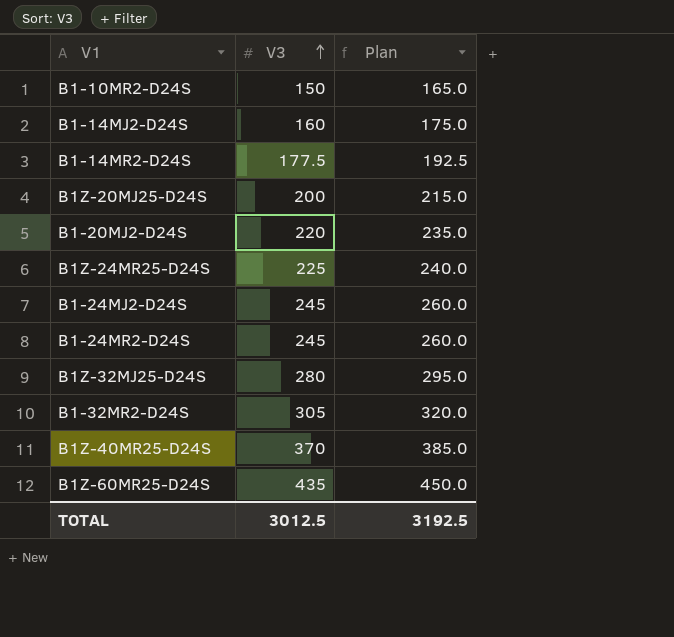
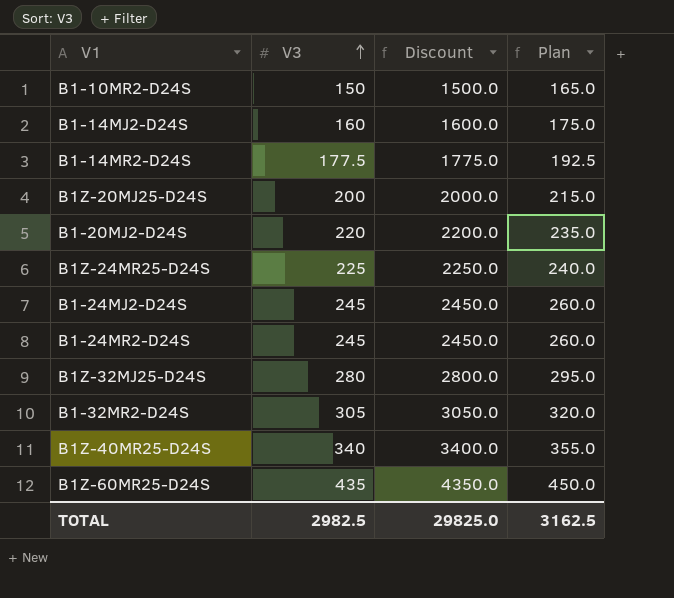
column Discount | formula: none -> [V3] * 10
B1Z-40MR25-D24S | V3: 370 -> 340
B1Z-40MR25-D24S | Plan: 385.0 -> 355.0
TOTAL | V3: 3012.5 -> 2982.5
TOTAL | Plan: 3192.5 -> 3162.5

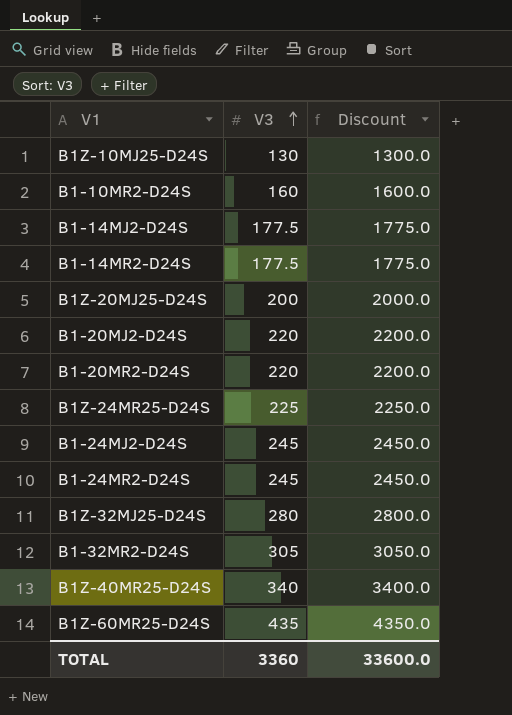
column Plan | formula: [V3] + 15 -> none
row B1Z-10MJ25-D24S: none -> 130 | 1300.0
B1-10MR2-D24S | V3: 150 -> 160
B1-10MR2-D24S | Discount: 1500.0 -> 1600.0
B1-14MJ2-D24S | V3: 160 -> 177.5
B1-14MJ2-D24S | Discount: 1600.0 -> 1775.0
row B1-20MR2-D24S: none -> 220 | 2200.0
TOTAL | V3: 2982.5 -> 3360
TOTAL | Discount: 29825.0 -> 33600.0

